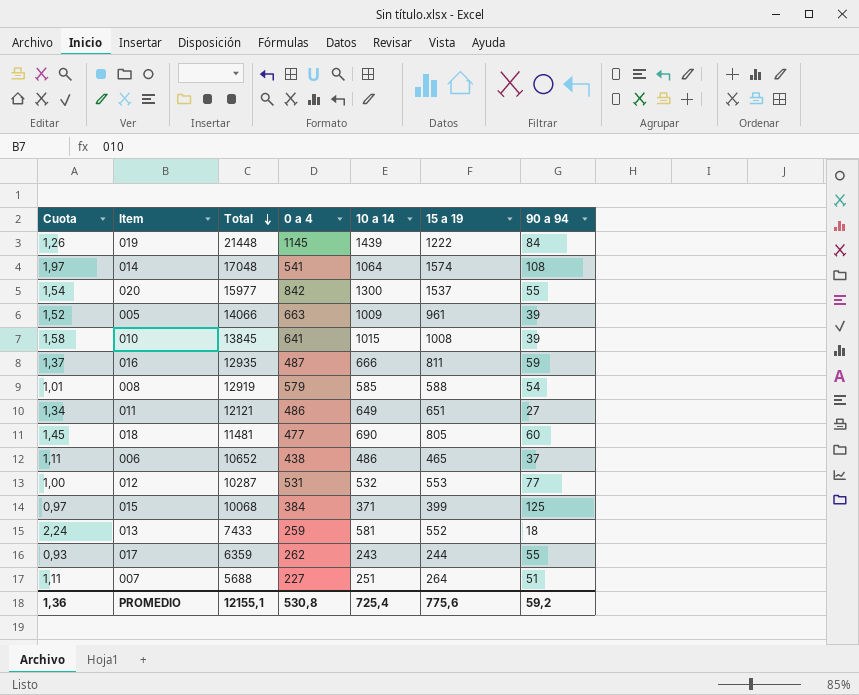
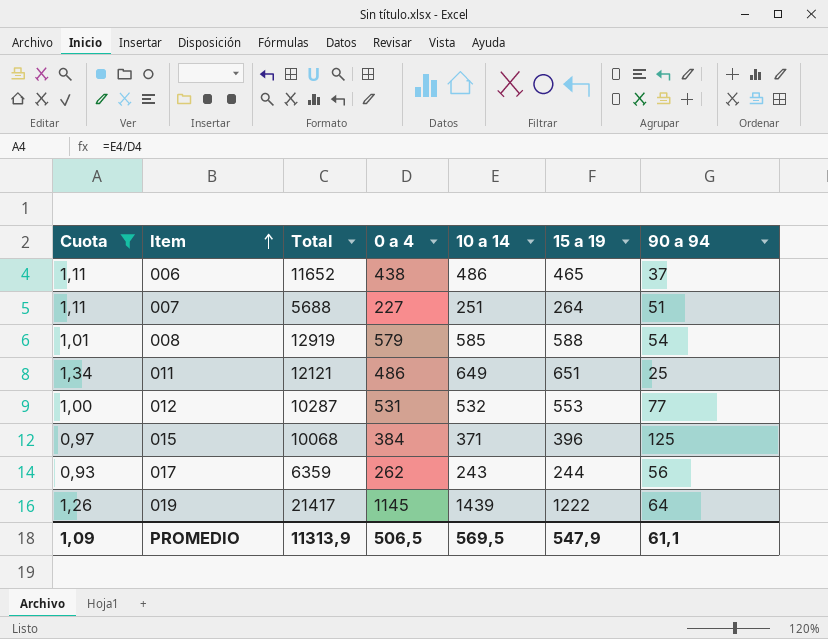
filter: none -> Cuota <= 1,34
row order: Total descending -> Item ascending
006 | Total: 10652 -> 11652
011 | 90 a 94: 27 -> 25
015 | 15 a 19: 399 -> 396
017 | 90 a 94: 55 -> 56
019 | Total: 21448 -> 21417
019 | 90 a 94: 84 -> 64
PROMEDIO | Cuota: 1,36 -> 1,09
PROMEDIO | Total: 12155,1 -> 11313,9
PROMEDIO | 0 a 4: 530,8 -> 506,5
PROMEDIO | 10 a 14: 725,4 -> 569,5
PROMEDIO | 15 a 19: 775,6 -> 547,9
PROMEDIO | 90 a 94: 59,2 -> 61,1

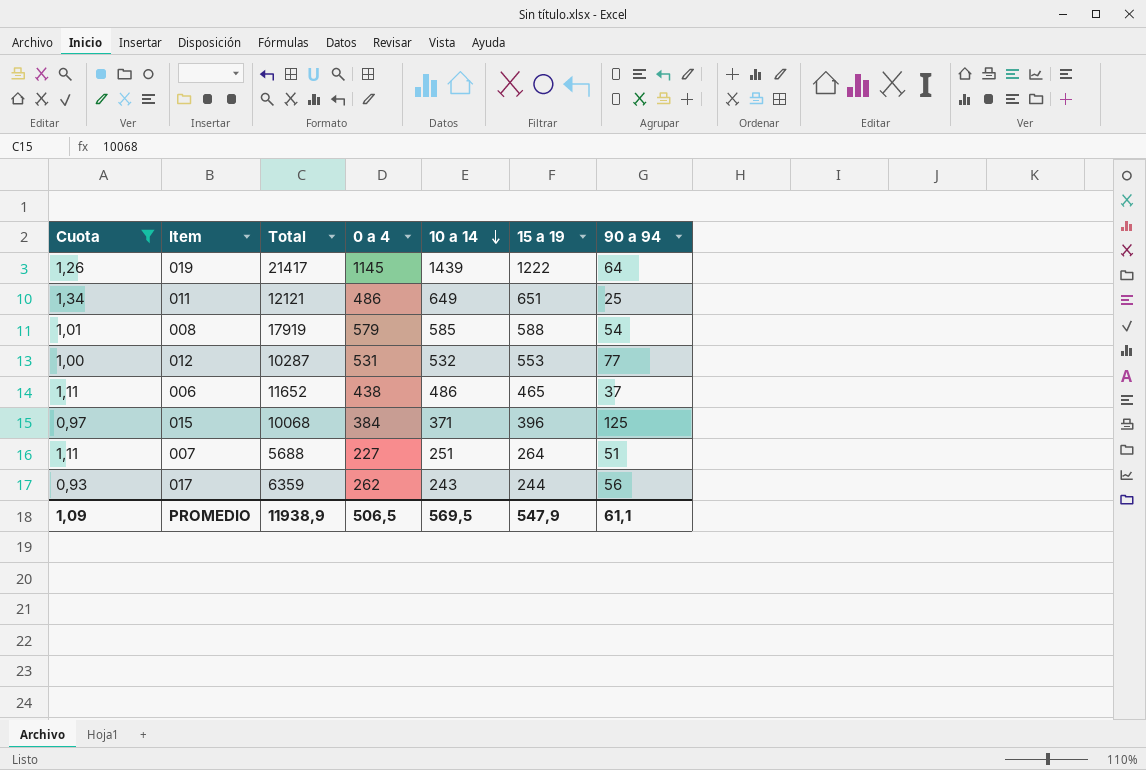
row order: Item ascending -> 10 a 14 descending
008 | Total: 12919 -> 17919
PROMEDIO | Total: 11313,9 -> 11938,9

